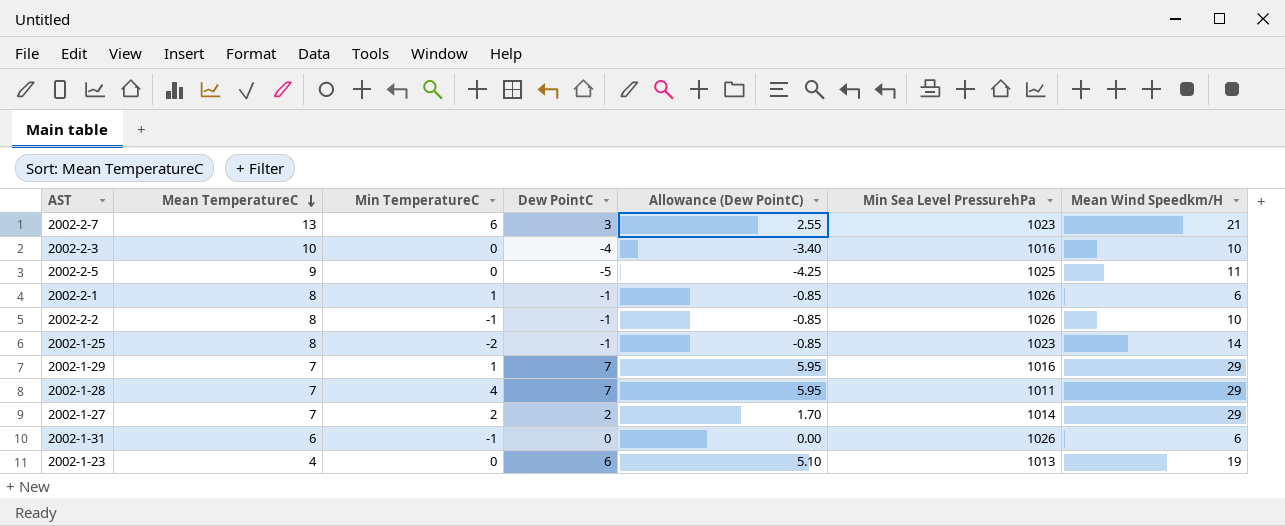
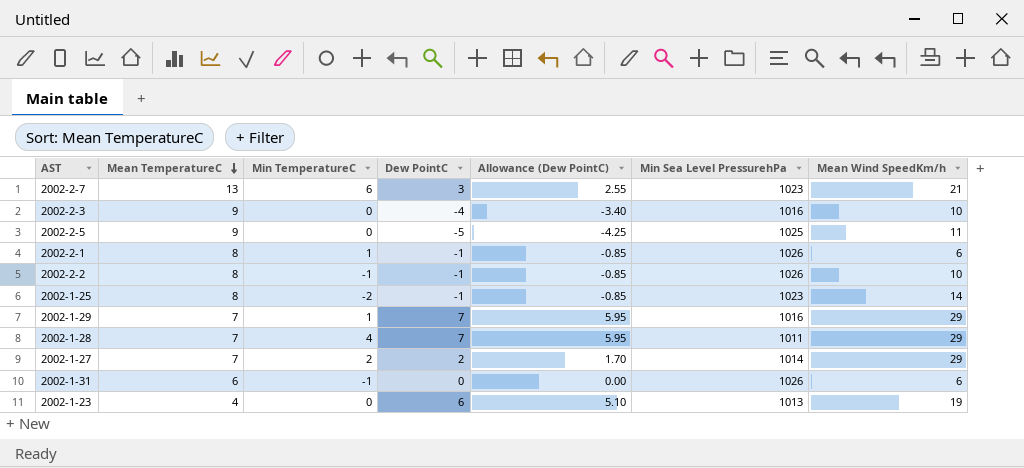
column name: Mean Wind Speedkm/H -> Mean Wind SpeedKm/h
2002-2-3 | Mean TemperatureC: 10 -> 9

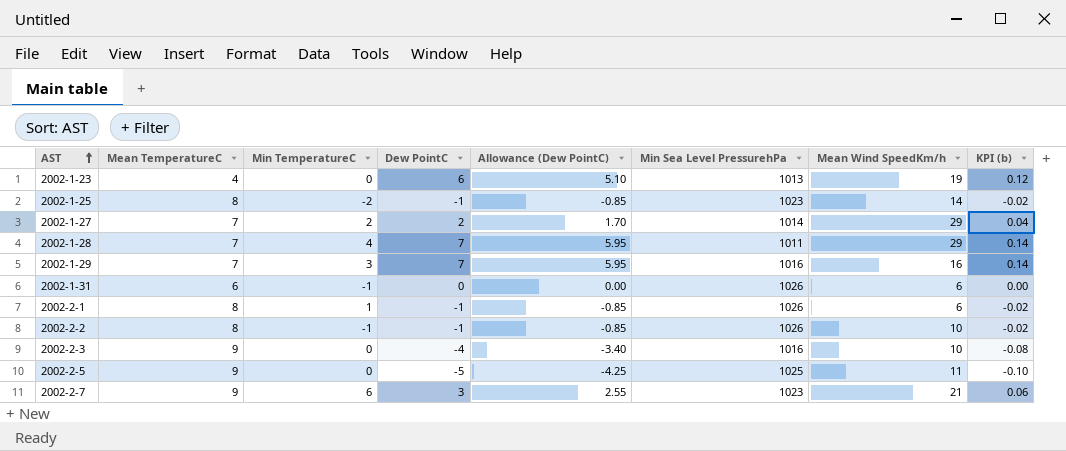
row order: Mean TemperatureC descending -> AST ascending
column KPI (b) | formula: none -> [Dew PointC] * 0.02
2002-1-29 | Min TemperatureC: 1 -> 3
2002-1-29 | Mean Wind SpeedKm/h: 29 -> 16
2002-2-7 | Mean TemperatureC: 13 -> 9

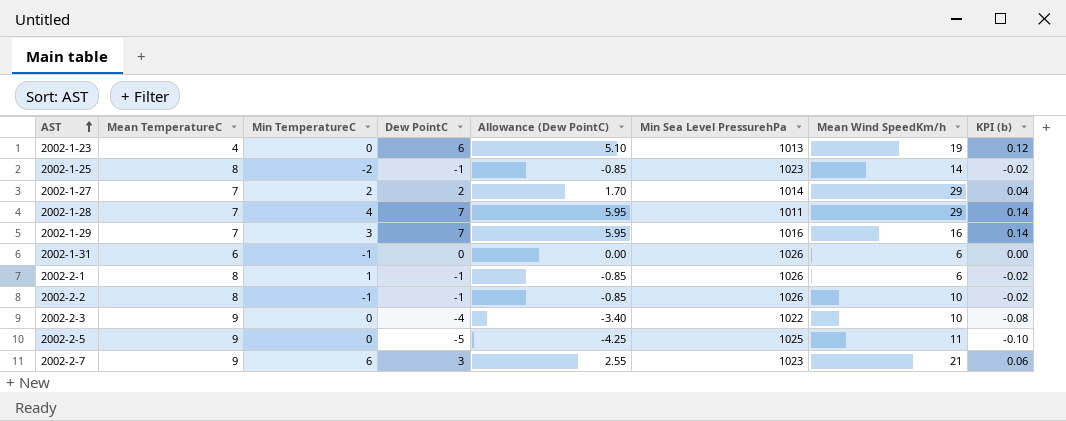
2002-2-3 | Min Sea Level PressurehPa: 1016 -> 1022

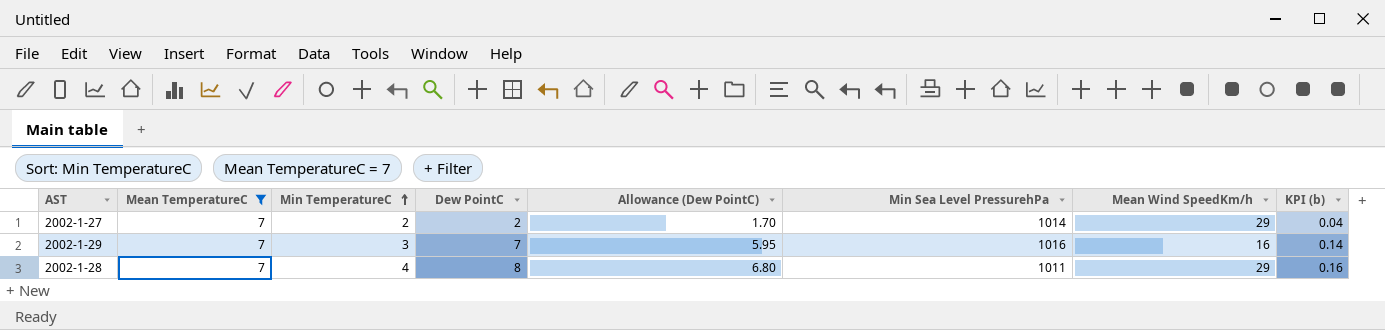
filter: none -> Mean TemperatureC = 7
row order: AST ascending -> Min TemperatureC ascending
2002-1-28 | Dew PointC: 7 -> 8
2002-1-28 | Allowance (Dew PointC): 5.95 -> 6.80
2002-1-28 | KPI (b): 0.14 -> 0.16

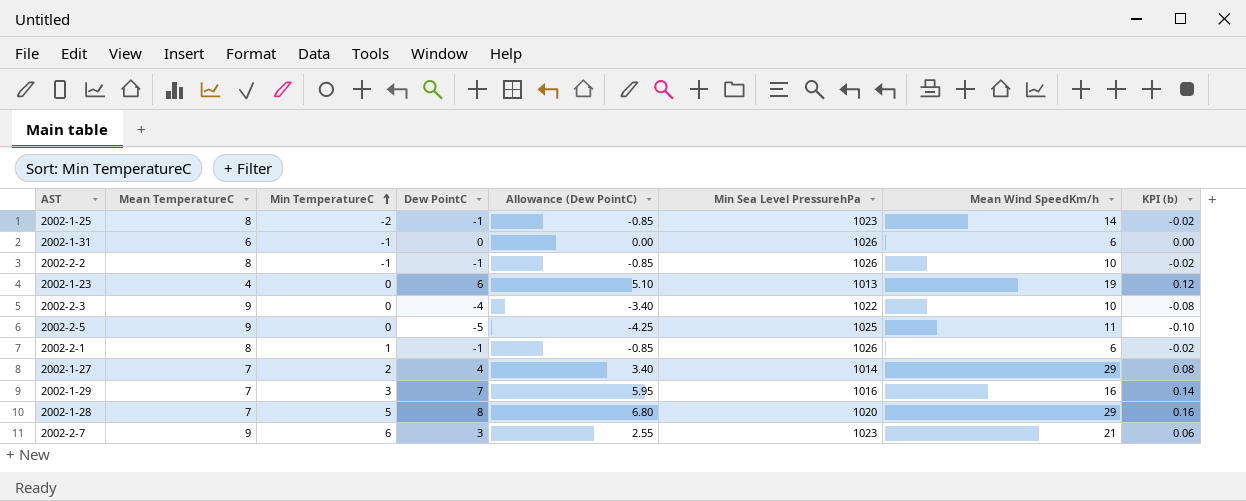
filter: Mean TemperatureC = 7 -> none
2002-1-27 | Dew PointC: 2 -> 4
2002-1-27 | Allowance (Dew PointC): 1.70 -> 3.40
2002-1-27 | KPI (b): 0.04 -> 0.08
2002-1-28 | Min TemperatureC: 4 -> 5
2002-1-28 | Min Sea Level PressurehPa: 1011 -> 1020

